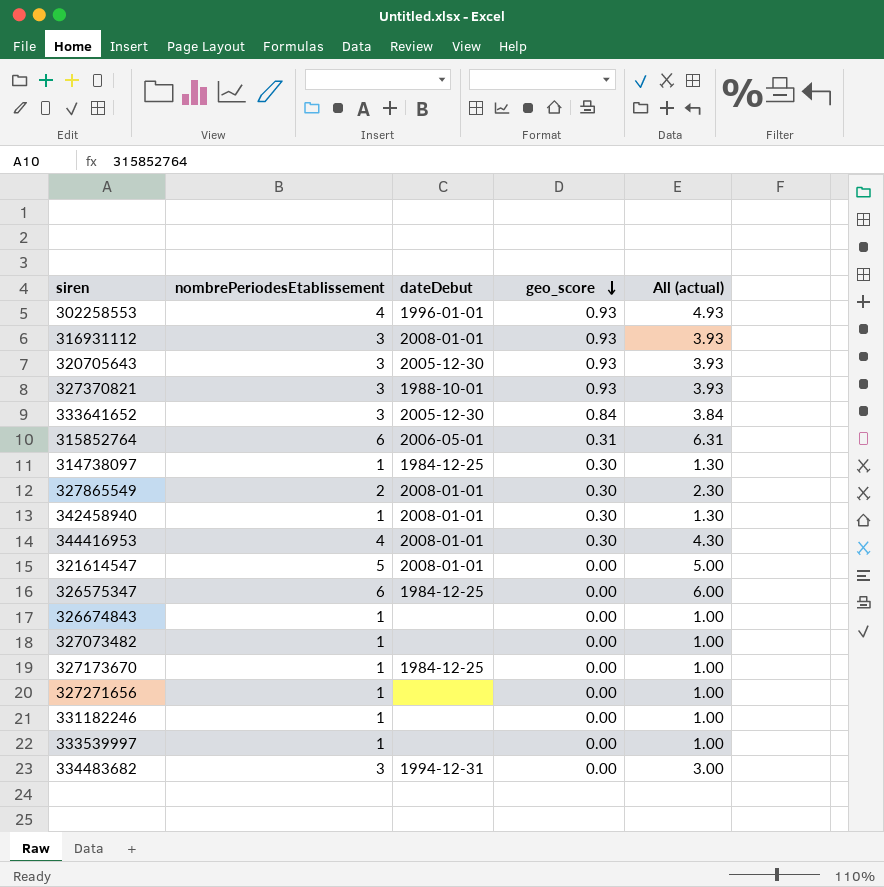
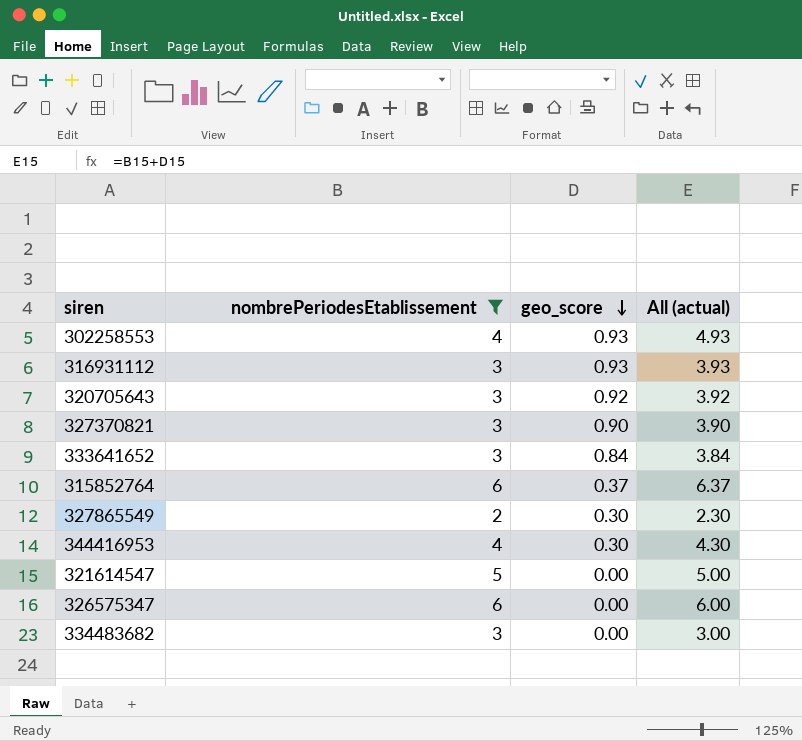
filter: none -> nombrePeriodesEtablissement != 1
column dateDebut | position: 3 -> none
320705643 | geo_score: 0.93 -> 0.92
320705643 | All (actual): 3.93 -> 3.92
327370821 | geo_score: 0.93 -> 0.90
327370821 | All (actual): 3.93 -> 3.90
315852764 | geo_score: 0.31 -> 0.37
315852764 | All (actual): 6.31 -> 6.37

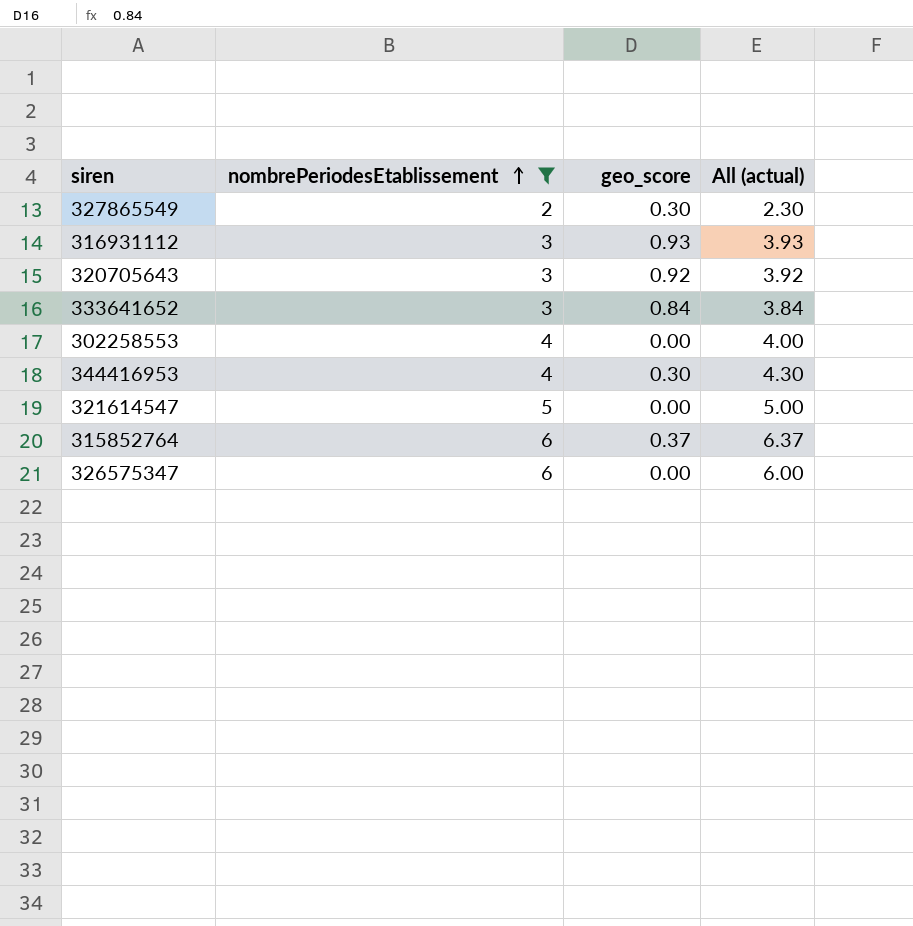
row order: geo_score descending -> nombrePeriodesEtablissement ascending
row 327370821: 3 | 0.90 | 3.90 -> none
row 334483682: 3 | 0.00 | 3.00 -> none
302258553 | geo_score: 0.93 -> 0.00
302258553 | All (actual): 4.93 -> 4.00

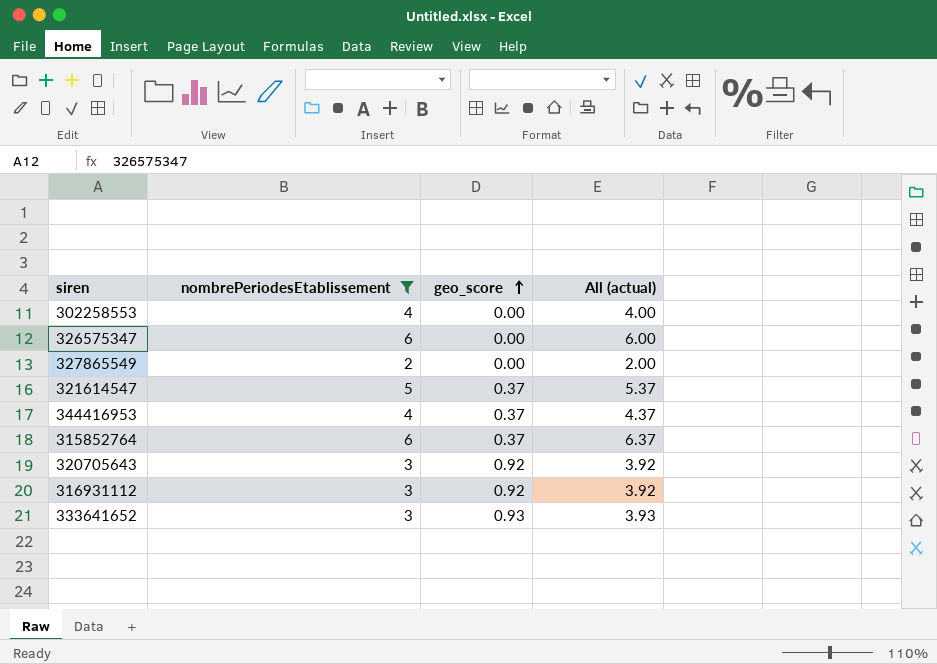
row order: nombrePeriodesEtablissement ascending -> geo_score ascending
327865549 | geo_score: 0.30 -> 0.00
327865549 | All (actual): 2.30 -> 2.00
321614547 | geo_score: 0.00 -> 0.37
321614547 | All (actual): 5.00 -> 5.37
344416953 | geo_score: 0.30 -> 0.37
344416953 | All (actual): 4.30 -> 4.37
316931112 | geo_score: 0.93 -> 0.92
316931112 | All (actual): 3.93 -> 3.92
333641652 | geo_score: 0.84 -> 0.93
333641652 | All (actual): 3.84 -> 3.93

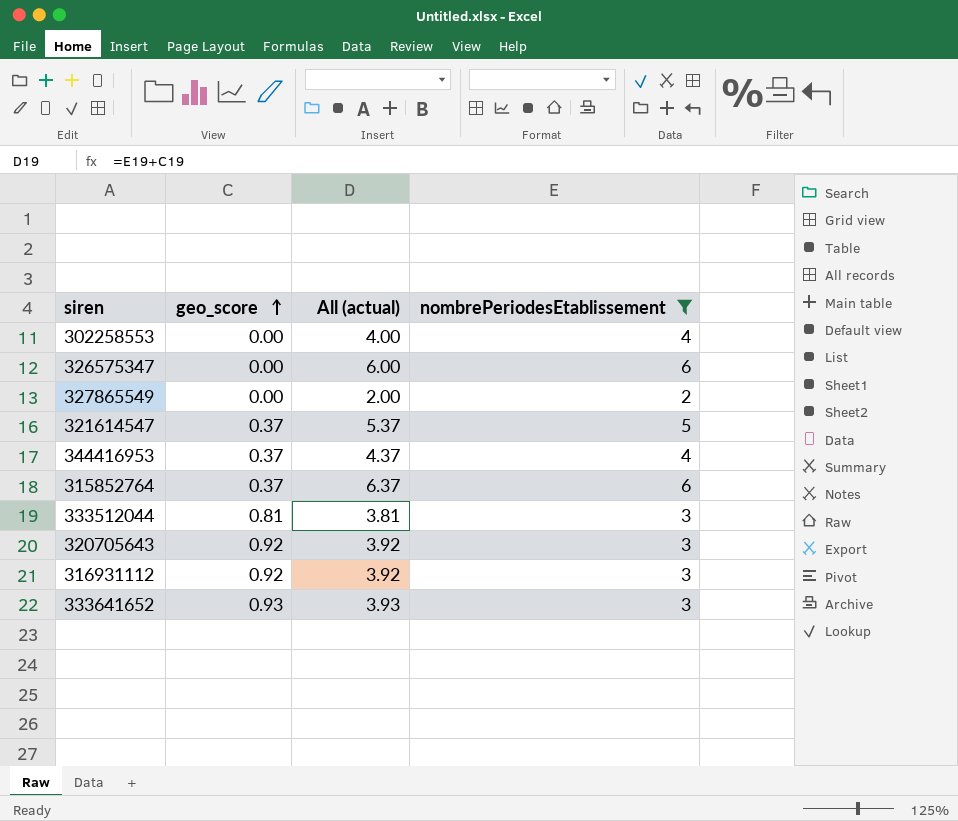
column nombrePeriodesEtablissement | position: 2 -> 4
row 333512044: none -> 0.81 | 3.81 | 3

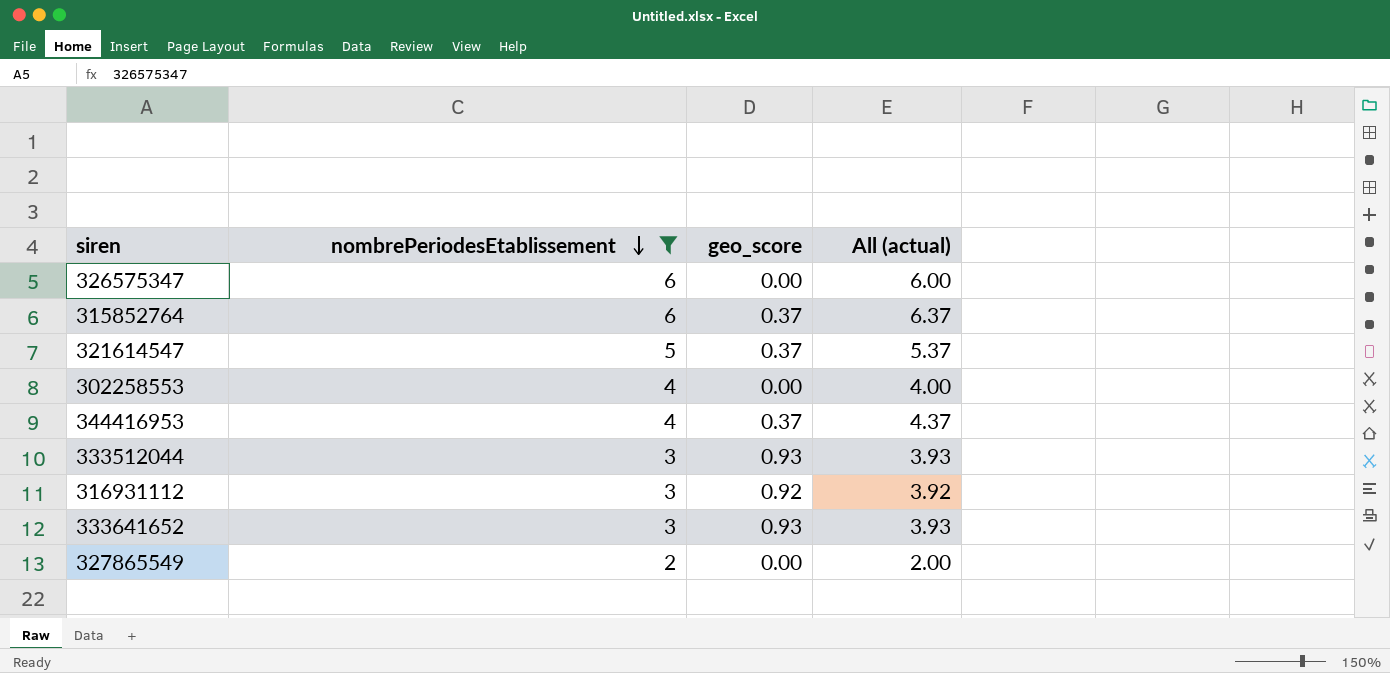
row order: geo_score ascending -> nombrePeriodesEtablissement descending
column nombrePeriodesEtablissement | position: 4 -> 2
row 320705643: 0.92 | 3.92 | 3 -> none
333512044 | geo_score: 0.81 -> 0.93
333512044 | All (actual): 3.81 -> 3.93

